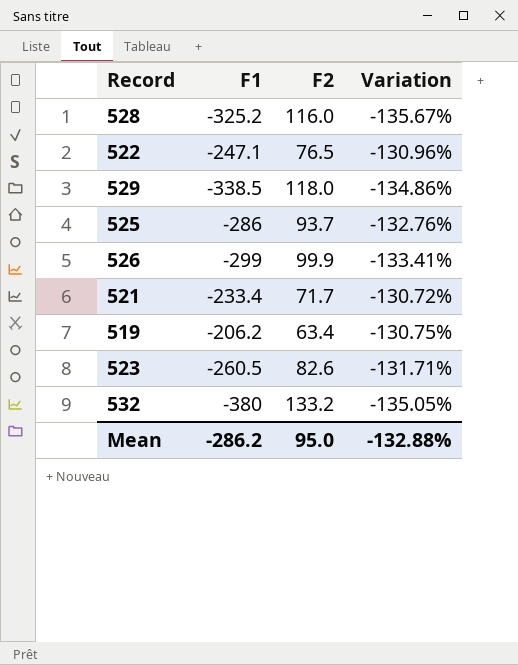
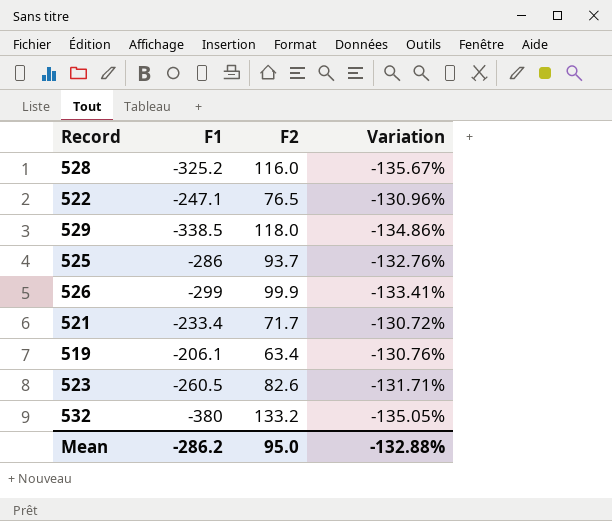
519 | F1: -206.2 -> -206.1
519 | Variation: -130.75% -> -130.76%

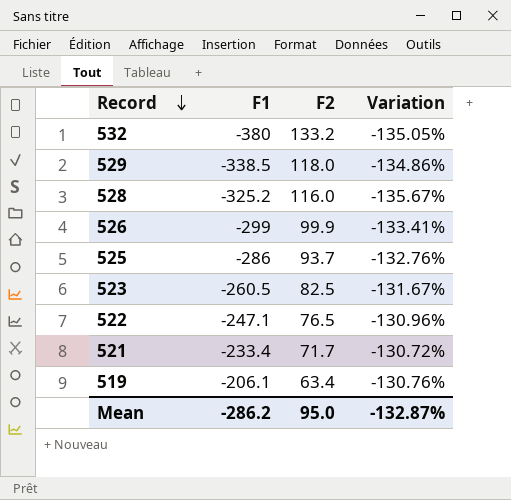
row order: none -> Record descending
523 | F2: 82.6 -> 82.5
523 | Variation: -131.71% -> -131.67%
Mean | Variation: -132.88% -> -132.87%

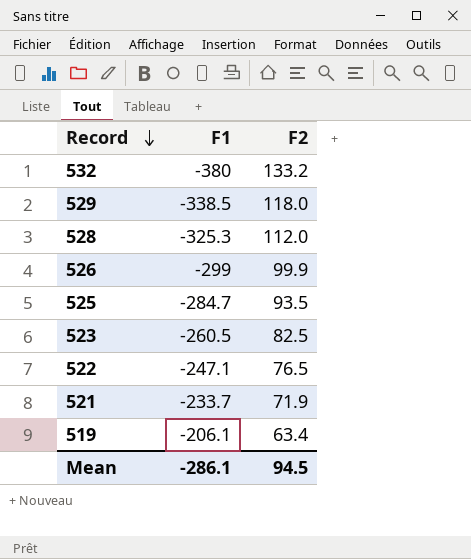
column Variation | formula: ([F2] - [F1]) / [F1] -> none
528 | F1: -325.2 -> -325.3
528 | F2: 116.0 -> 112.0
525 | F1: -286 -> -284.7
525 | F2: 93.7 -> 93.5
521 | F1: -233.4 -> -233.7
521 | F2: 71.7 -> 71.9
Mean | F1: -286.2 -> -286.1
Mean | F2: 95.0 -> 94.5

